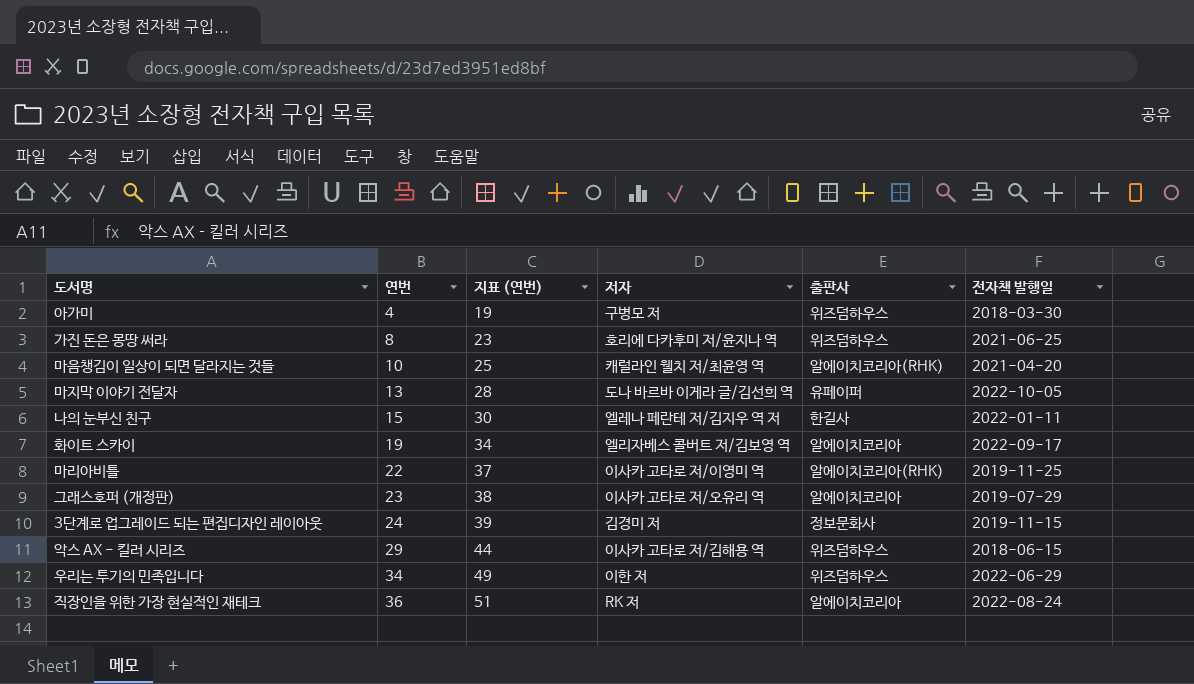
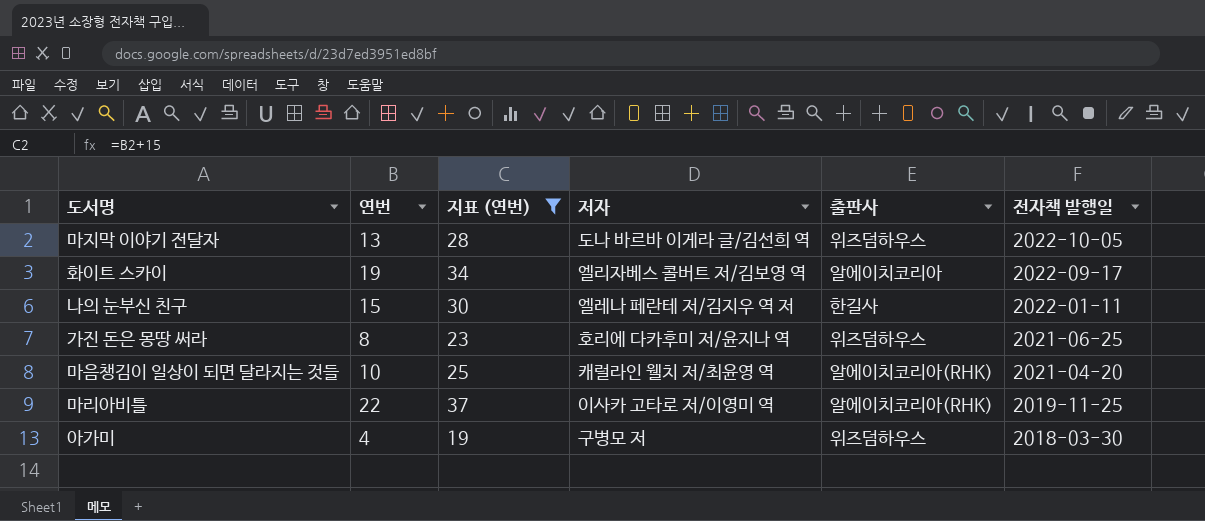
filter: none -> 지표 (연번) <= 37
row order: 연번 ascending -> 전자책 발행일 descending
마지막 이야기 전달자 | 출판사: 유페이퍼 -> 위즈덤하우스

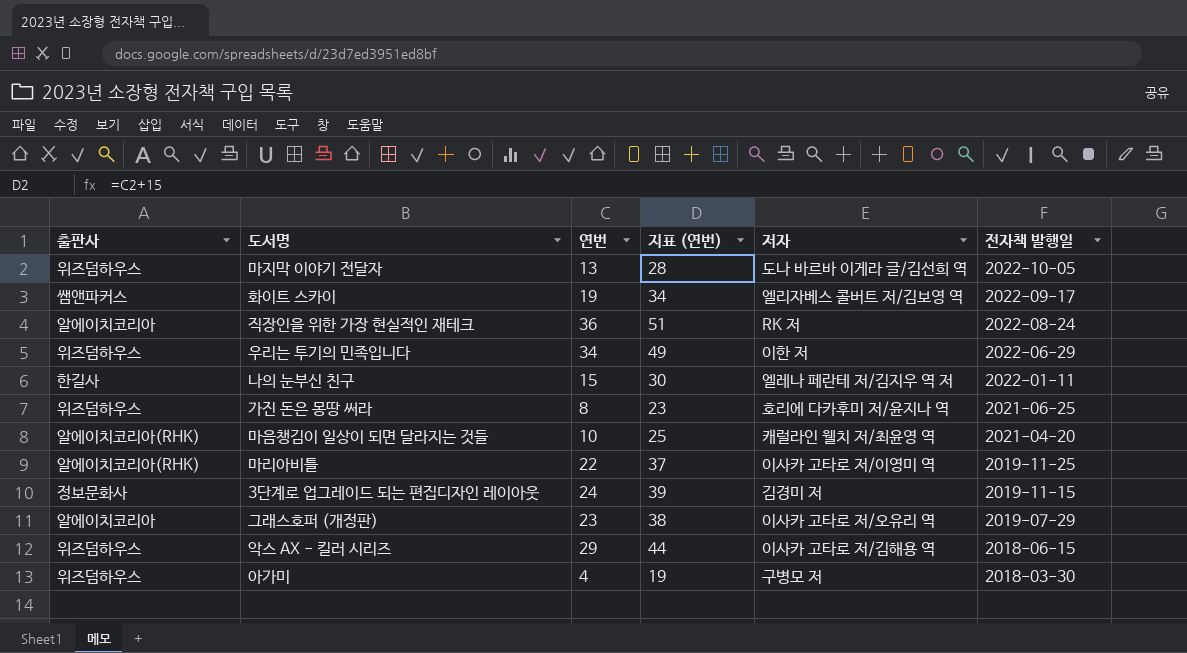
filter: 지표 (연번) <= 37 -> none
column 출판사 | position: 5 -> 1
화이트 스카이 | 출판사: 알에이치코리아 -> 쌤앤파커스

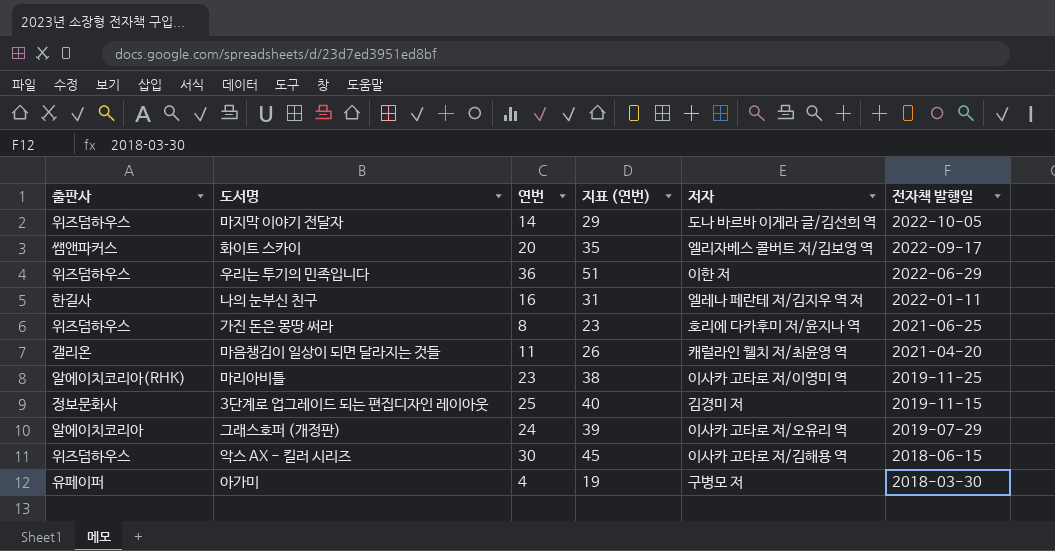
row 직장인을 위한 가장 현실적인 재테크: 알에이치코리아 | 36 | 51 | RK 저 | 2022-08-24 -> none
마지막 이야기 전달자 | 연번: 13 -> 14
마지막 이야기 전달자 | 지표 (연번): 28 -> 29
화이트 스카이 | 연번: 19 -> 20
화이트 스카이 | 지표 (연번): 34 -> 35
우리는 투기의 민족입니다 | 연번: 34 -> 36
우리는 투기의 민족입니다 | 지표 (연번): 49 -> 51
나의 눈부신 친구 | 연번: 15 -> 16
나의 눈부신 친구 | 지표 (연번): 30 -> 31
마음챙김이 일상이 되면 달라지는 것들 | 출판사: 알에이치코리아(RHK) -> 갤리온
마음챙김이 일상이 되면 달라지는 것들 | 연번: 10 -> 11
마음챙김이 일상이 되면 달라지는 것들 | 지표 (연번): 25 -> 26
마리아비틀 | 연번: 22 -> 23
마리아비틀 | 지표 (연번): 37 -> 38
3단계로 업그레이드 되는 편집디자인 레이아웃 | 연번: 24 -> 25
3단계로 업그레이드 되는 편집디자인 레이아웃 | 지표 (연번): 39 -> 40
그래스호퍼 (개정판) | 연번: 23 -> 24
그래스호퍼 (개정판) | 지표 (연번): 38 -> 39
악스 AX - 킬러 시리즈 | 연번: 29 -> 30
악스 AX - 킬러 시리즈 | 지표 (연번): 44 -> 45
아가미 | 출판사: 위즈덤하우스 -> 유페이퍼

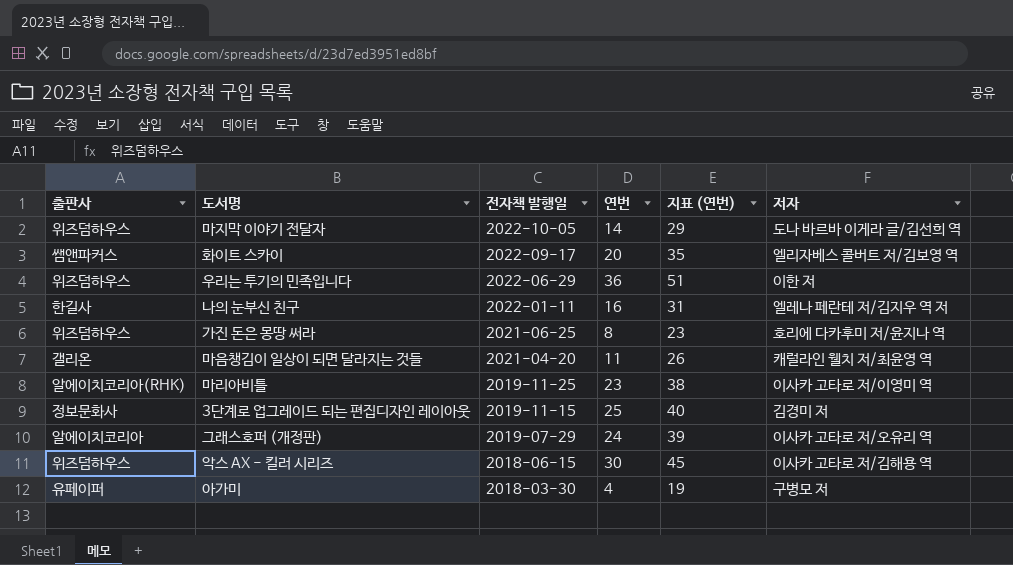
column 전자책 발행일 | position: 6 -> 3

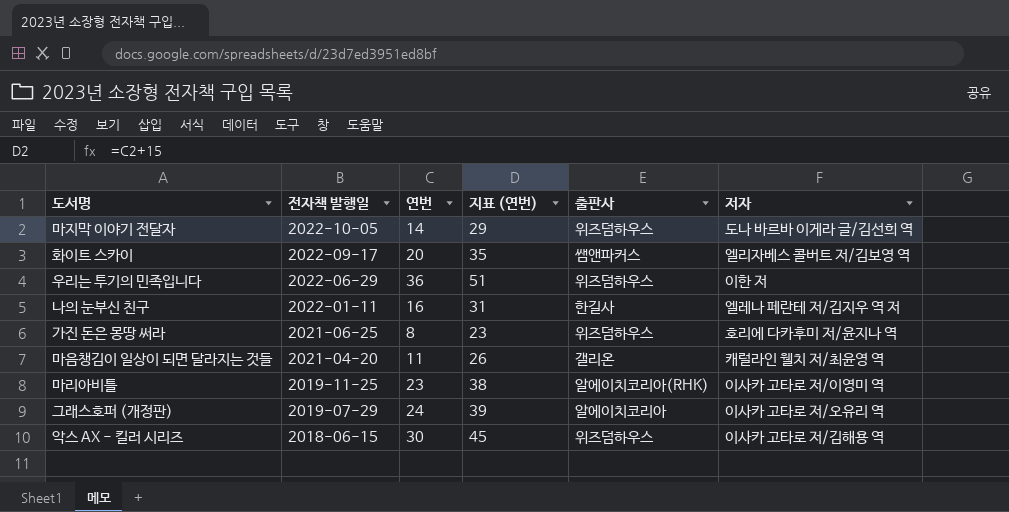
column 출판사 | position: 1 -> 5
row 3단계로 업그레이드 되는 편집디자인 레이아웃: 정보문화사 | 2019-11-15 | 25 | 40 | 김경미 저 -> none
row 아가미: 유페이퍼 | 2018-03-30 | 4 | 19 | 구병모 저 -> none

